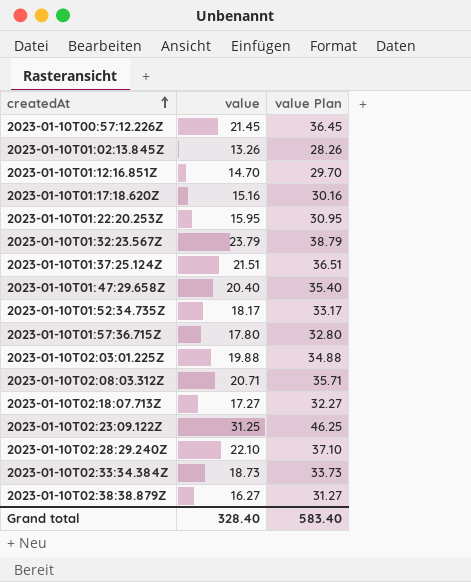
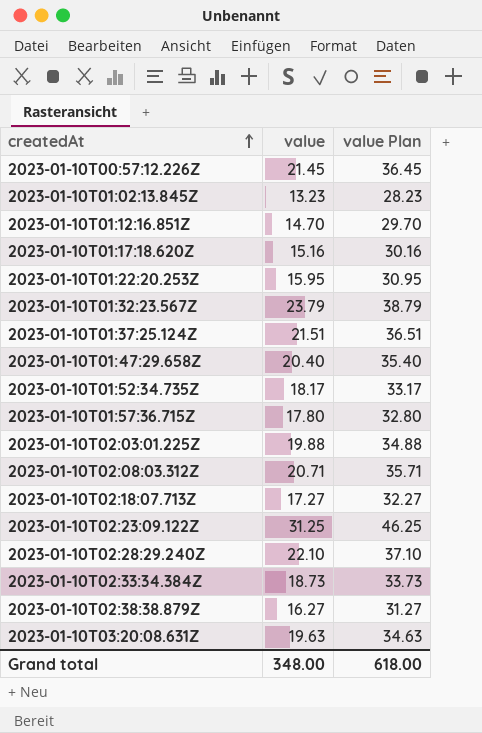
2023-01-10T01:02:13.845Z | value: 13.26 -> 13.23
2023-01-10T01:02:13.845Z | value Plan: 28.26 -> 28.23
row 2023-01-10T03:20:08.631Z: none -> 19.63 | 34.63
Grand total | value: 328.40 -> 348.00
Grand total | value Plan: 583.40 -> 618.00

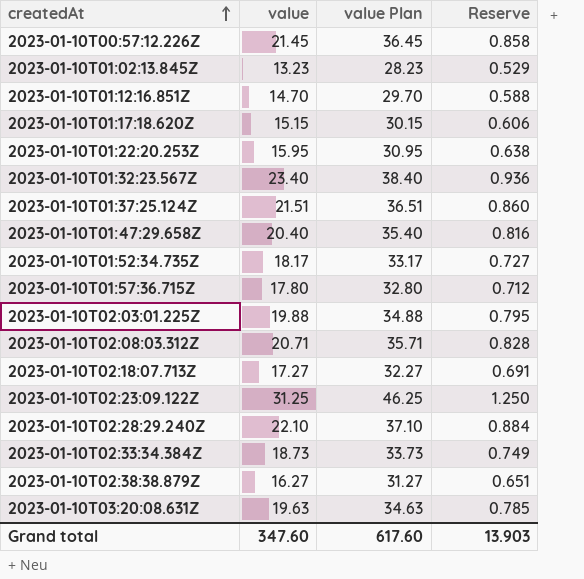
column Reserve | formula: none -> [value] * 0.04
2023-01-10T01:17:18.620Z | value: 15.16 -> 15.15
2023-01-10T01:17:18.620Z | value Plan: 30.16 -> 30.15
2023-01-10T01:32:23.567Z | value: 23.79 -> 23.40
2023-01-10T01:32:23.567Z | value Plan: 38.79 -> 38.40
Grand total | value: 348.00 -> 347.60
Grand total | value Plan: 618.00 -> 617.60

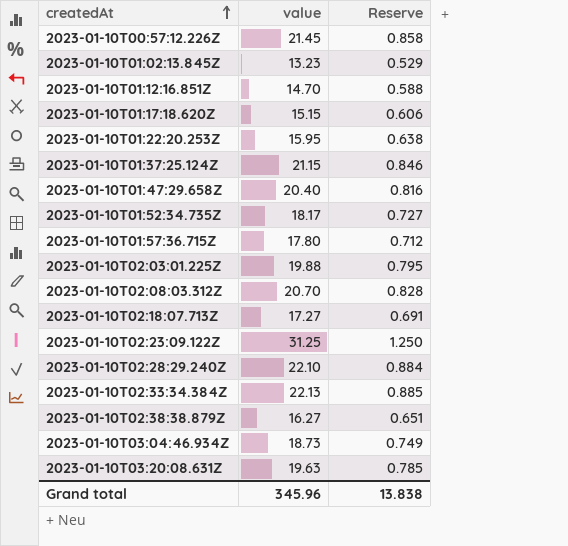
column value Plan | formula: [value] + 15 -> none
row 2023-01-10T01:32:23.567Z: 23.40 | 38.40 | 0.936 -> none
2023-01-10T01:37:25.124Z | value: 21.51 -> 21.15
2023-01-10T01:37:25.124Z | Reserve: 0.860 -> 0.846
2023-01-10T02:08:03.312Z | value: 20.71 -> 20.70
2023-01-10T02:33:34.384Z | value: 18.73 -> 22.13
2023-01-10T02:33:34.384Z | Reserve: 0.749 -> 0.885
row 2023-01-10T03:04:46.934Z: none -> 18.73 | 0.749
Grand total | value: 347.60 -> 345.96
Grand total | Reserve: 13.903 -> 13.838

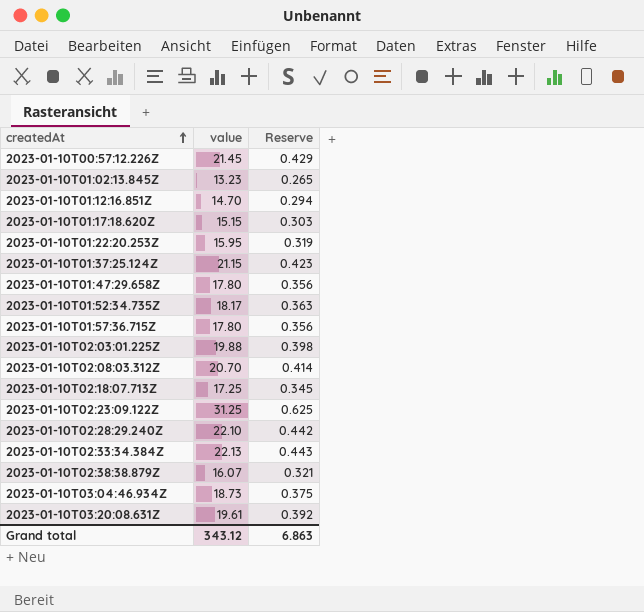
column Reserve | formula: [value] * 0.04 -> [value] * 0.02
2023-01-10T01:47:29.658Z | value: 20.40 -> 17.80
2023-01-10T02:18:07.713Z | value: 17.27 -> 17.25
2023-01-10T02:38:38.879Z | value: 16.27 -> 16.07
2023-01-10T03:20:08.631Z | value: 19.63 -> 19.61
Grand total | value: 345.96 -> 343.12
Grand total | Reserve: 13.838 -> 6.863

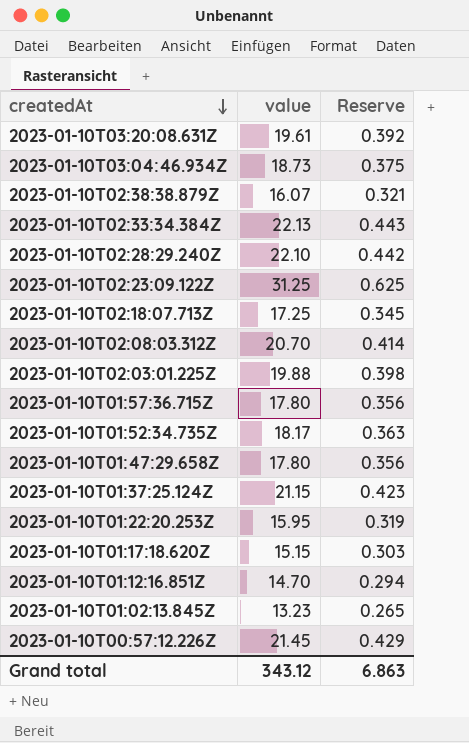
row order: createdAt ascending -> createdAt descending

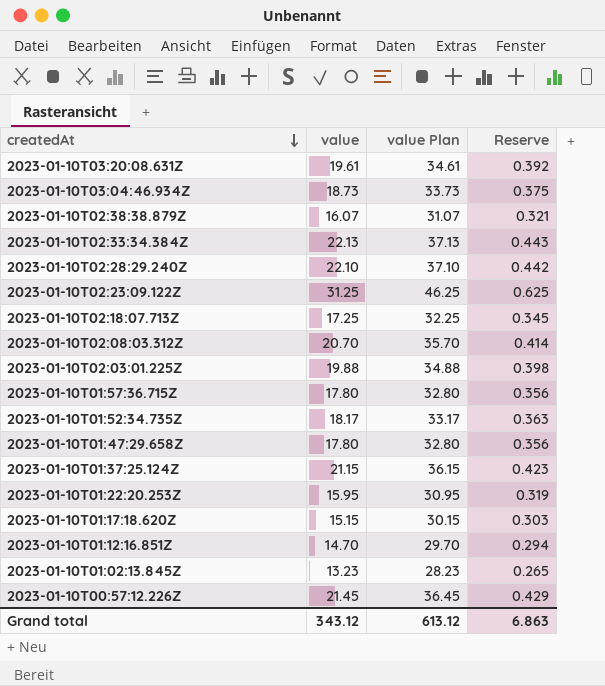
column value Plan | formula: none -> [value] + 15

